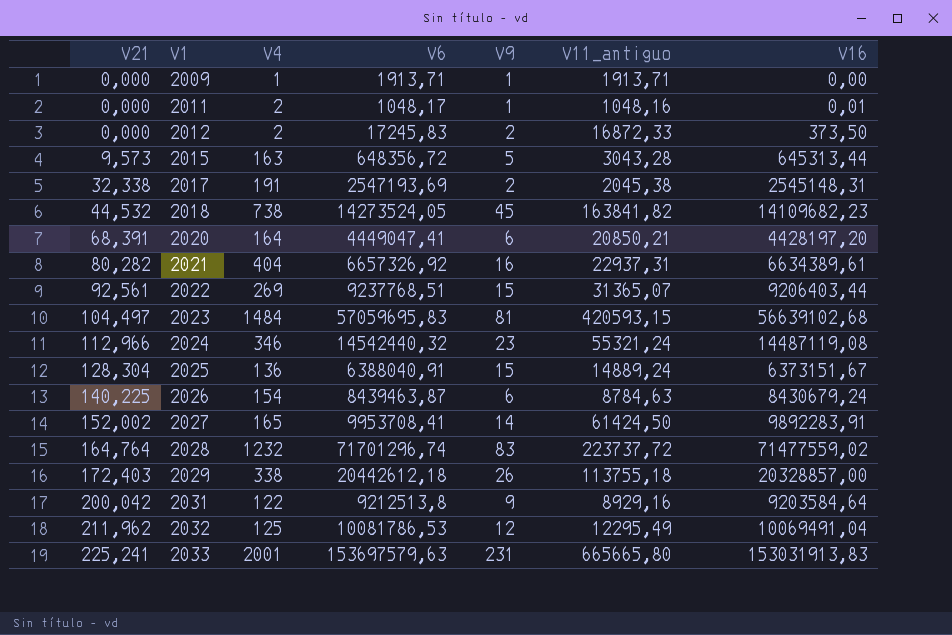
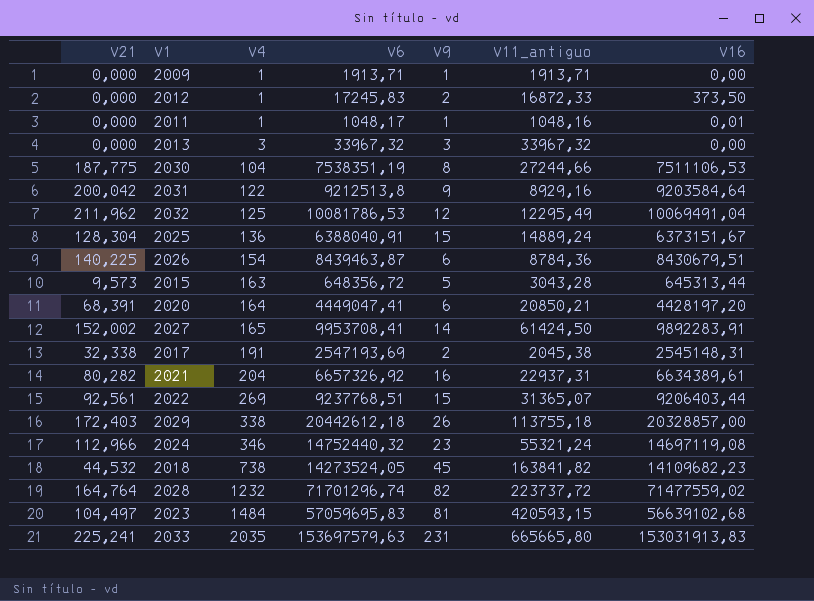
row order: V21 ascending -> V4 ascending
2012 | V4: 2 -> 1
2011 | V4: 2 -> 1
row 2013: none -> 0,000 | 3 | 33967,32 | 3 | 33967,32 | 0,00
row 2030: none -> 187,775 | 104 | 7538351,19 | 8 | 27244,66 | 7511106,53
2026 | V11_antiguo: 8784,63 -> 8784,36
2026 | V16: 8430679,24 -> 8430679,51
2021 | V4: 404 -> 204
2024 | V6: 14542440,32 -> 14752440,32
2024 | V16: 14487119,08 -> 14697119,08
2028 | V9: 83 -> 82
2033 | V4: 2001 -> 2035

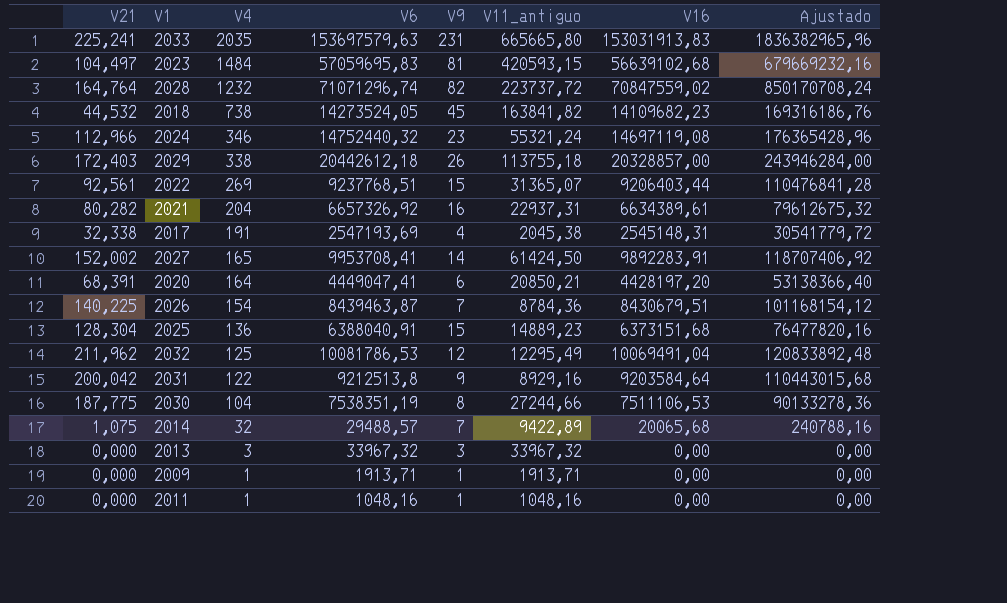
row order: V4 ascending -> V4 descending
column Ajustado | formula: none -> [V16] * 12
row 2012: 0,000 | 1 | 17245,83 | 2 | 16872,33 | 373,50 -> none
row 2015: 9,573 | 163 | 648356,72 | 5 | 3043,28 | 645313,44 -> none
2028 | V6: 71701296,74 -> 71071296,74
2028 | V16: 71477559,02 -> 70847559,02
2017 | V9: 2 -> 4
2026 | V9: 6 -> 7
2025 | V11_antiguo: 14889,24 -> 14889,23
2025 | V16: 6373151,67 -> 6373151,68
row 2014: none -> 1,075 | 32 | 29488,57 | 7 | 9422,89 | 20065,68 | 240788,16
2011 | V6: 1048,17 -> 1048,16
2011 | V16: 0,01 -> 0,00

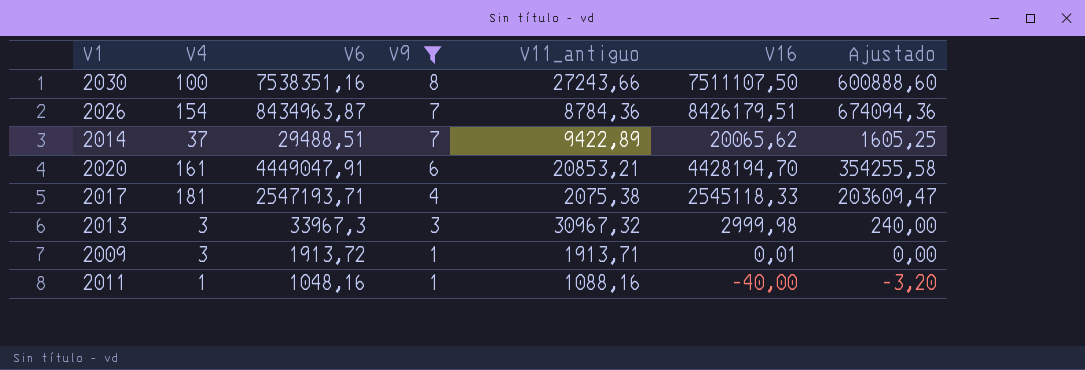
filter: none -> V9 <= 8
row order: V4 descending -> V9 descending
column V21 | position: 1 -> none
column Ajustado | formula: [V16] * 12 -> [V16] * 0,08
2030 | V4: 104 -> 100
2030 | V6: 7538351,19 -> 7538351,16
2030 | V11_antiguo: 27244,66 -> 27243,66
2030 | V16: 7511106,53 -> 7511107,50
2026 | V6: 8439463,87 -> 8434963,87
2026 | V16: 8430679,51 -> 8426179,51
2014 | V4: 32 -> 37
2014 | V6: 29488,57 -> 29488,51
2014 | V16: 20065,68 -> 20065,62
2020 | V4: 164 -> 161
2020 | V6: 4449047,41 -> 4449047,91
2020 | V11_antiguo: 20850,21 -> 20853,21
2020 | V16: 4428197,20 -> 4428194,70
2017 | V4: 191 -> 181
2017 | V6: 2547193,69 -> 2547193,71
2017 | V11_antiguo: 2045,38 -> 2075,38
2017 | V16: 2545148,31 -> 2545118,33
2013 | V6: 33967,32 -> 33967,3
2013 | V11_antiguo: 33967,32 -> 30967,32
2013 | V16: 0,00 -> 2999,98
2009 | V4: 1 -> 3
2009 | V6: 1913,71 -> 1913,72
2009 | V16: 0,00 -> 0,01
2011 | V11_antiguo: 1048,16 -> 1088,16
2011 | V16: 0,00 -> -40,00

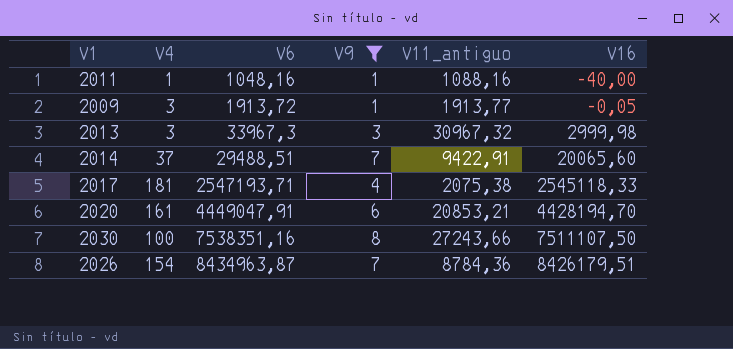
row order: V9 descending -> V16 ascending
column Ajustado | formula: [V16] * 0,08 -> none
2009 | V11_antiguo: 1913,71 -> 1913,77
2009 | V16: 0,01 -> -0,05
2014 | V11_antiguo: 9422,89 -> 9422,91
2014 | V16: 20065,62 -> 20065,60

